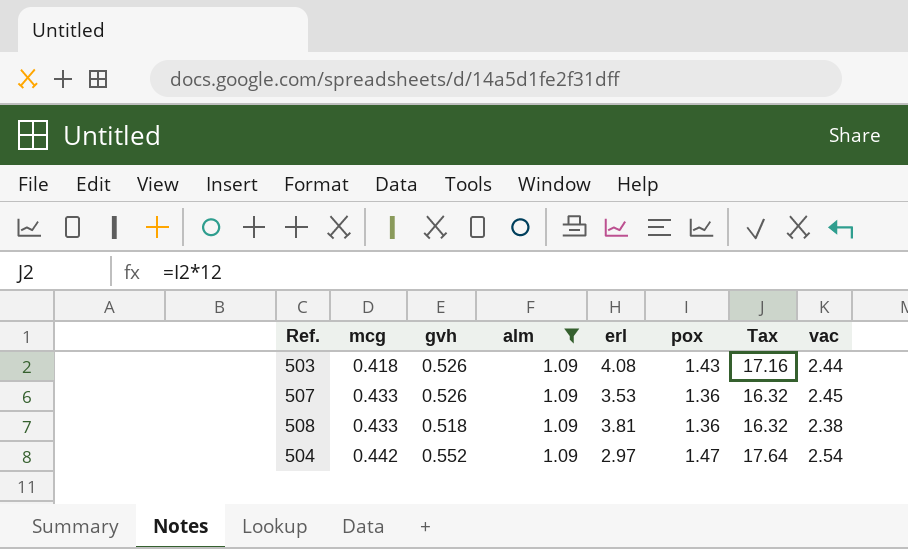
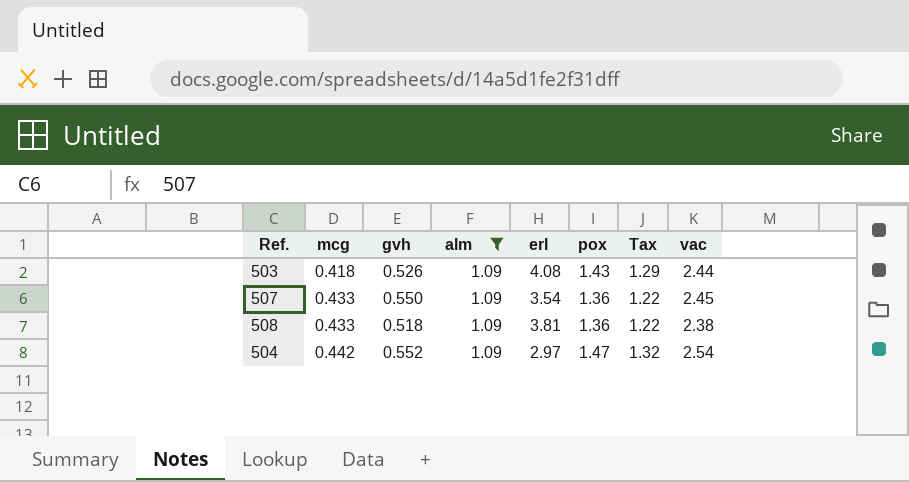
column Tax | formula: [pox] * 12 -> [pox] * 0.9
507 | gvh: 0.526 -> 0.550
507 | erl: 3.53 -> 3.54

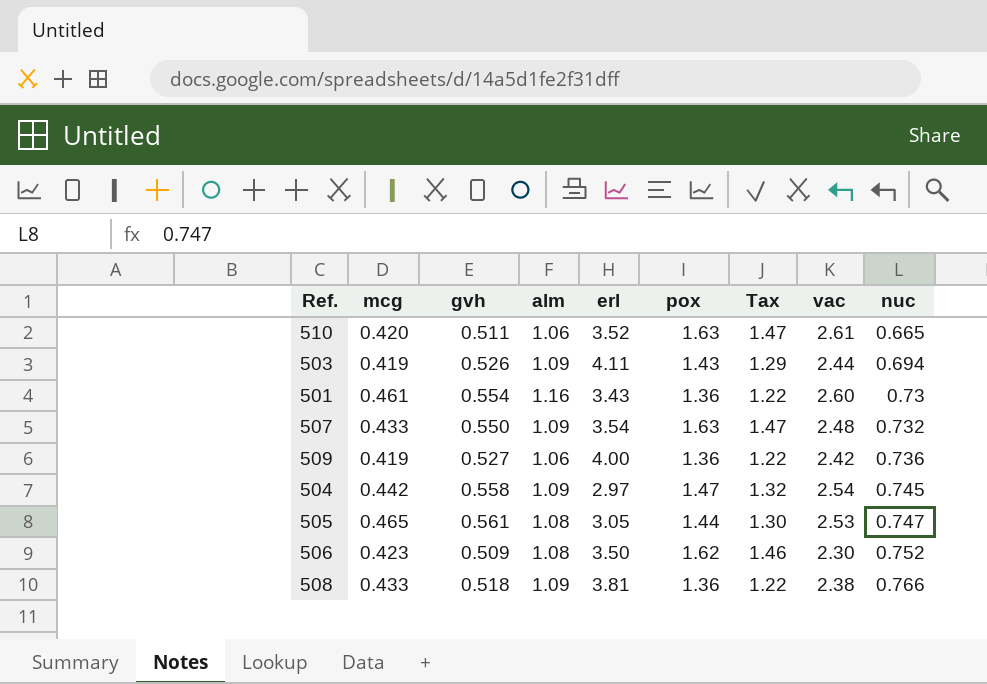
filter: alm = 1.09 -> none
row order: mcg ascending -> nuc ascending
column nuc | position: none -> 9
503 | mcg: 0.418 -> 0.419
503 | erl: 4.08 -> 4.11
507 | pox: 1.36 -> 1.63
507 | Tax: 1.22 -> 1.47
507 | vac: 2.45 -> 2.48
504 | gvh: 0.552 -> 0.558

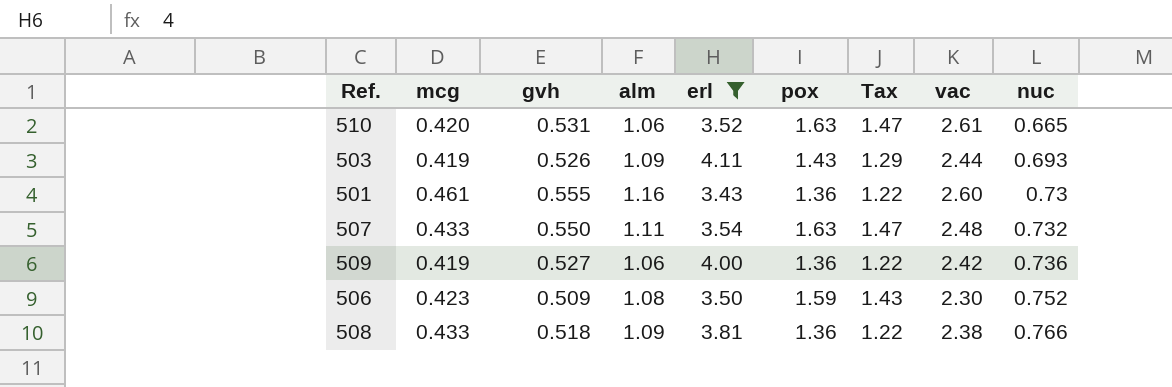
filter: none -> erl >= 3.43
510 | gvh: 0.511 -> 0.531
503 | nuc: 0.694 -> 0.693
501 | gvh: 0.554 -> 0.555
507 | alm: 1.09 -> 1.11
506 | pox: 1.62 -> 1.59
506 | Tax: 1.46 -> 1.43

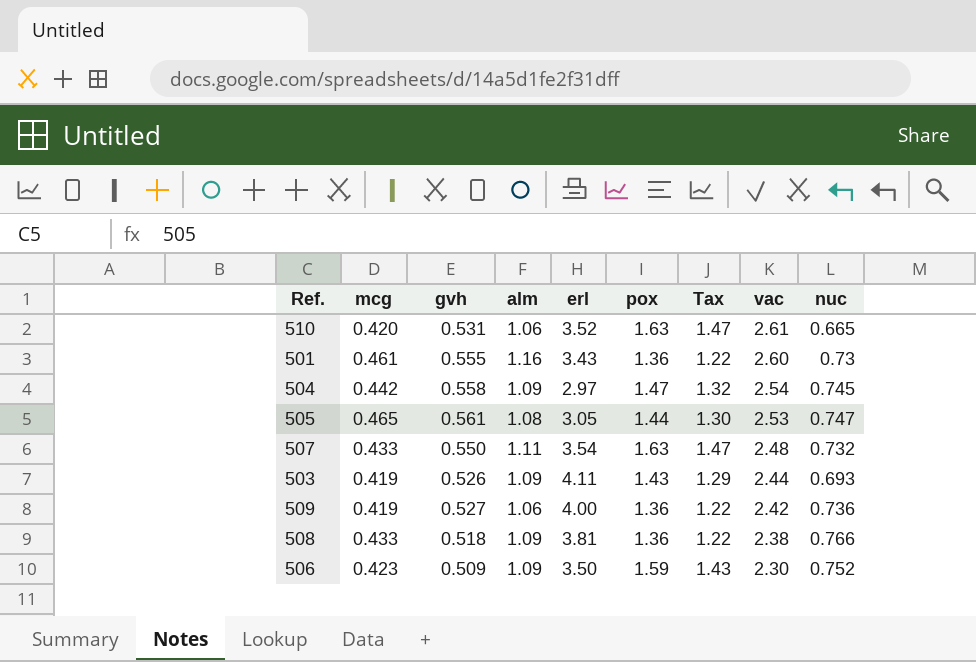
filter: erl >= 3.43 -> none
row order: nuc ascending -> vac descending
506 | alm: 1.08 -> 1.09

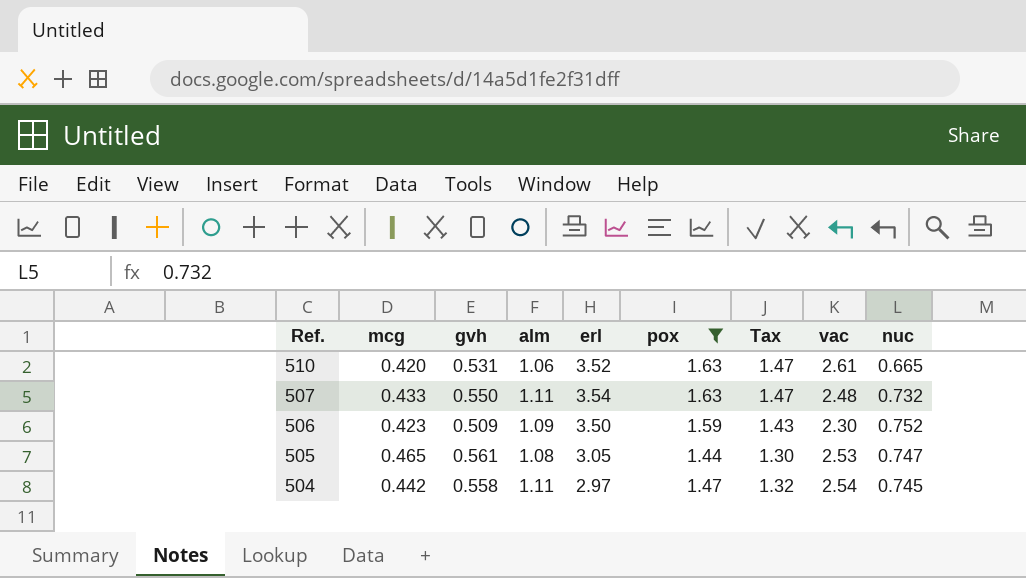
filter: none -> pox >= 1.44
row order: vac descending -> Ref. descending
504 | alm: 1.09 -> 1.11

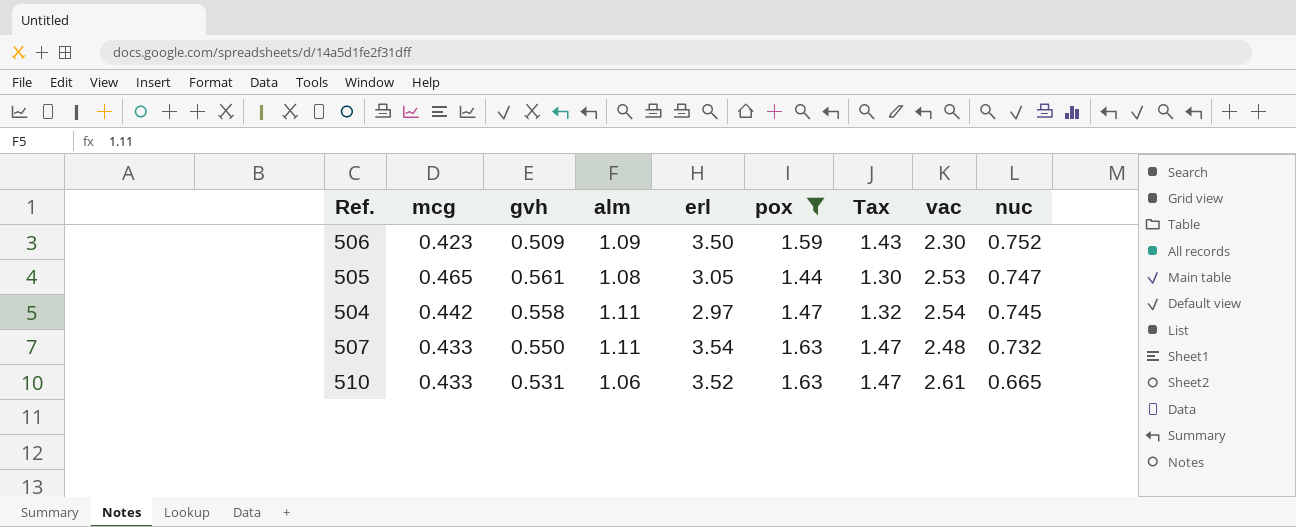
row order: Ref. descending -> nuc descending
510 | mcg: 0.420 -> 0.433

